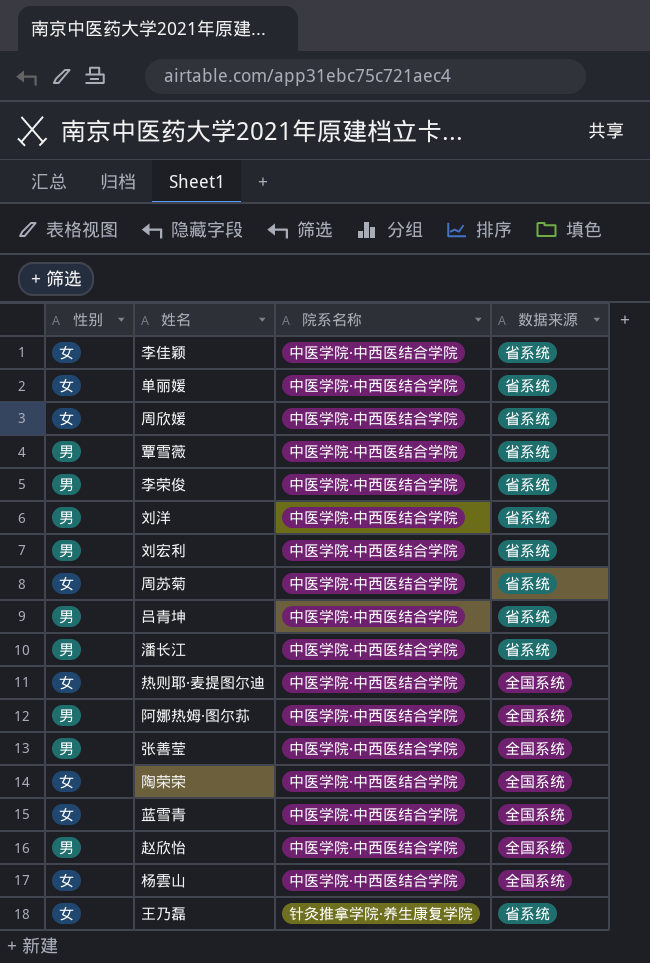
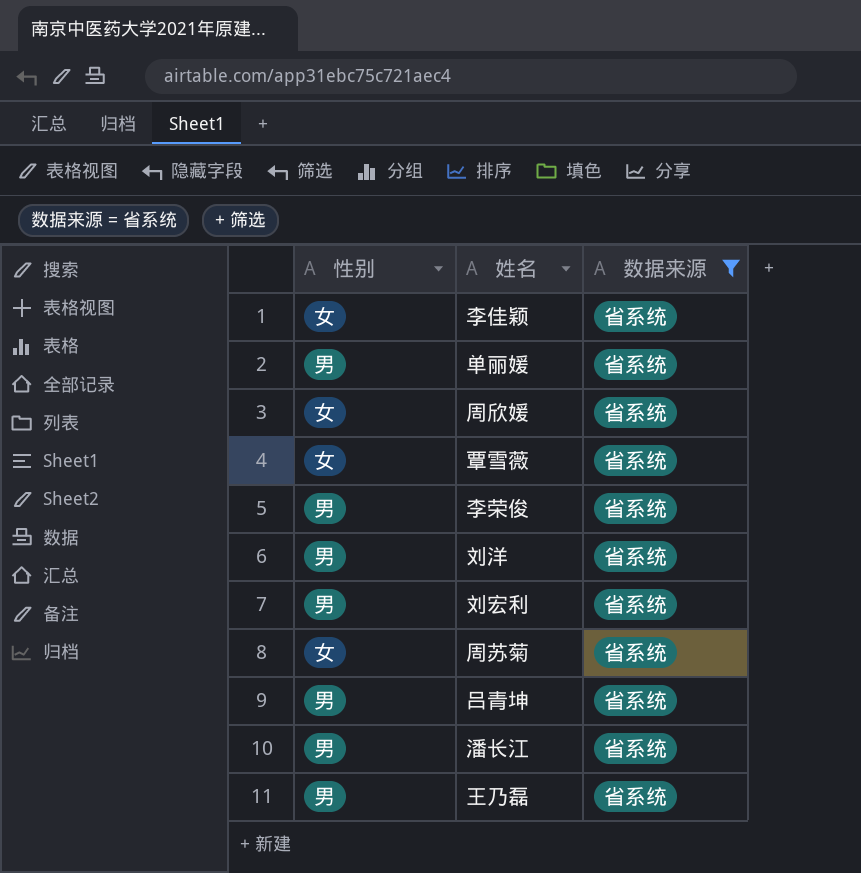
filter: none -> 数据来源 = 省系统
column 院系名称 | position: 3 -> none
单丽媛 | 性别: 女 -> 男
覃雪薇 | 性别: 男 -> 女
王乃磊 | 性别: 女 -> 男

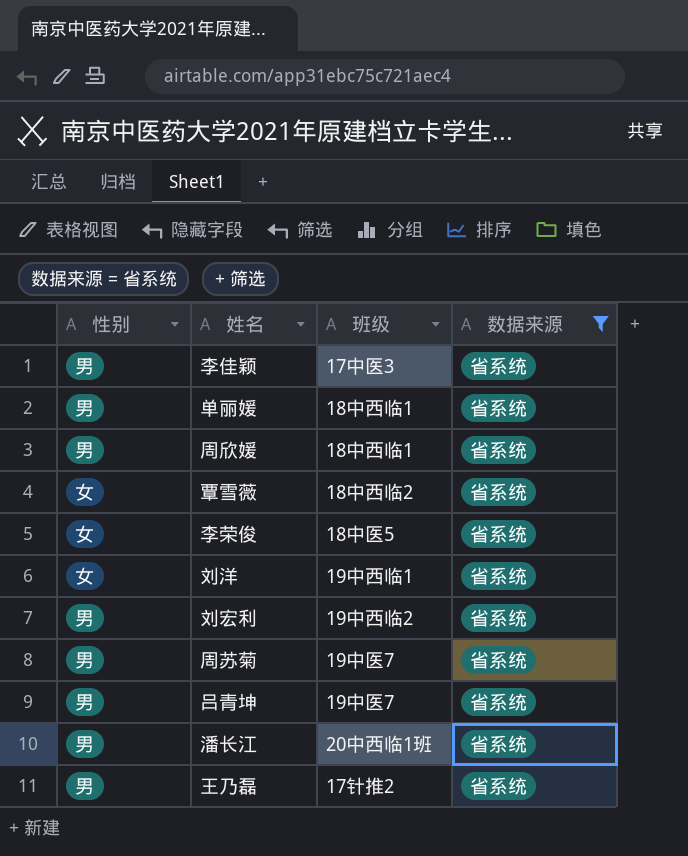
column 班级 | position: none -> 3
李佳颖 | 性别: 女 -> 男
周欣媛 | 性别: 女 -> 男
李荣俊 | 性别: 男 -> 女
刘洋 | 性别: 男 -> 女
周苏菊 | 性别: 女 -> 男

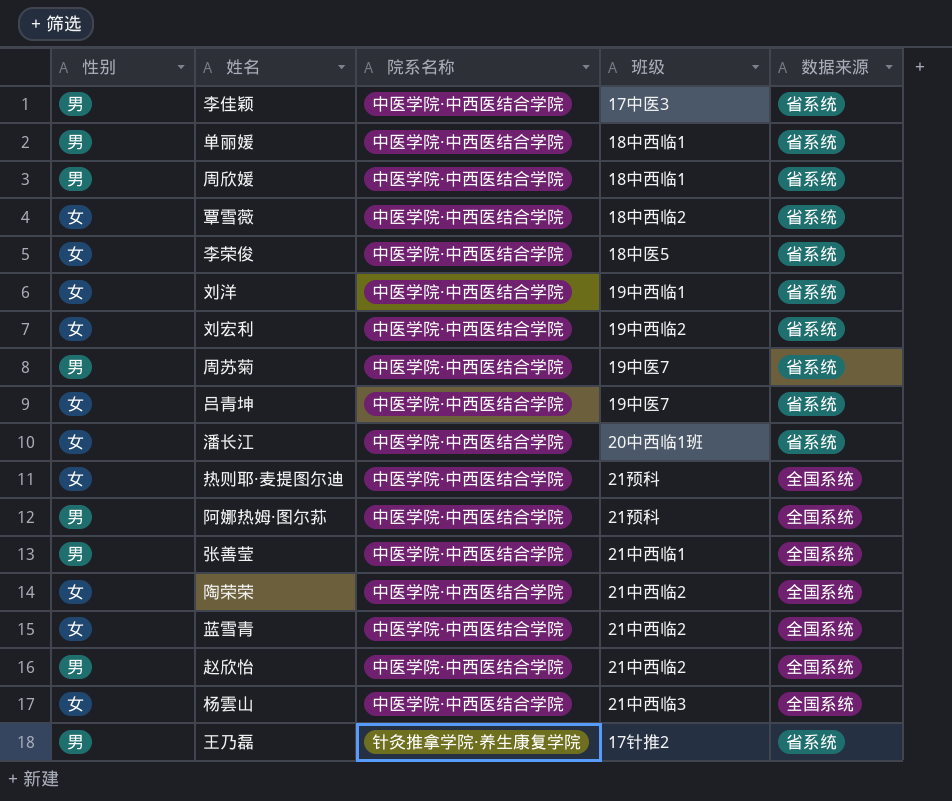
filter: 数据来源 = 省系统 -> none
column 院系名称 | position: none -> 3
刘宏利 | 性别: 男 -> 女
吕青坤 | 性别: 男 -> 女
潘长江 | 性别: 男 -> 女

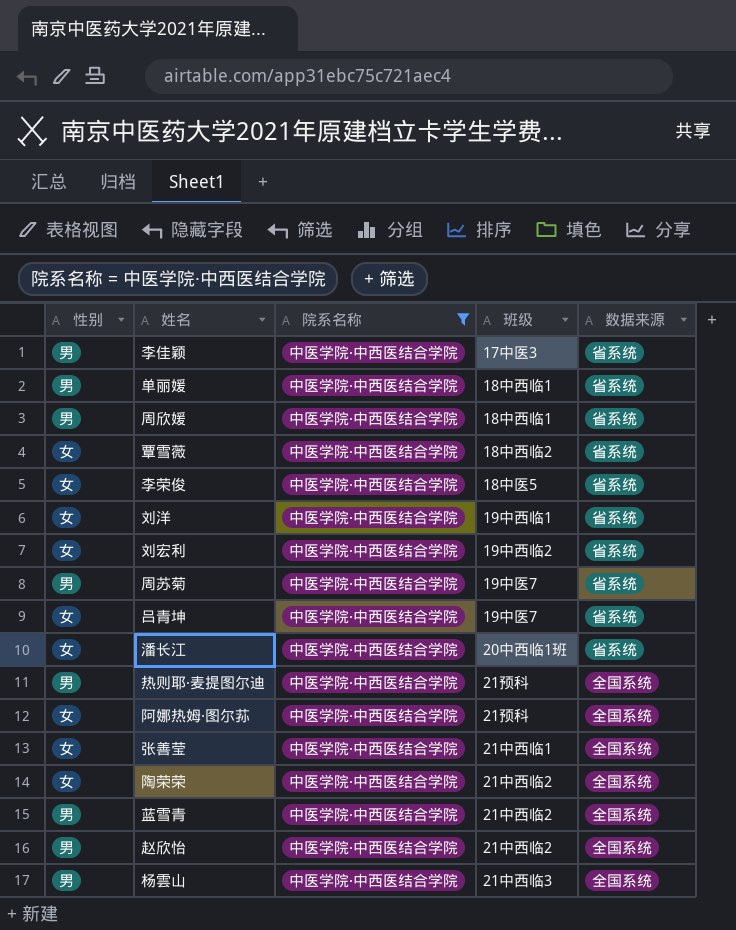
filter: none -> 院系名称 = 中医学院·中西医结合学院
热则耶·麦提图尔迪 | 性别: 女 -> 男
阿娜热姆·图尔荪 | 性别: 男 -> 女
张善莹 | 性别: 男 -> 女
蓝雪青 | 性别: 女 -> 男
杨雲山 | 性别: 女 -> 男

